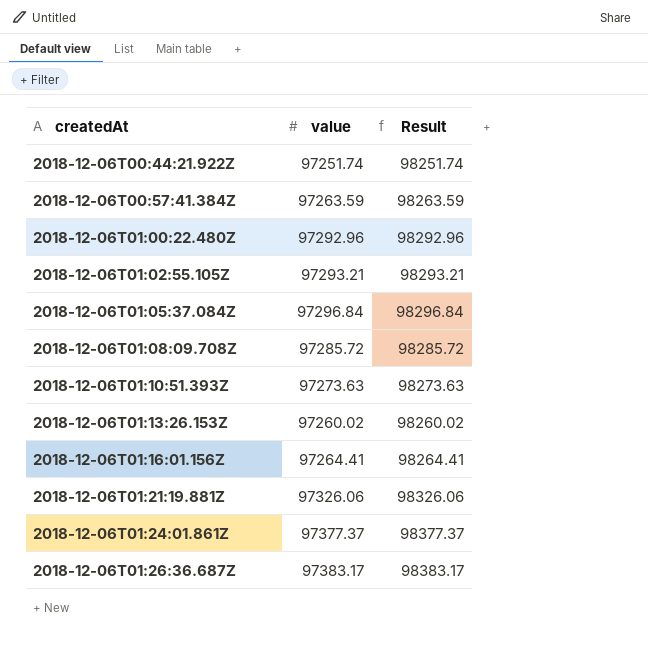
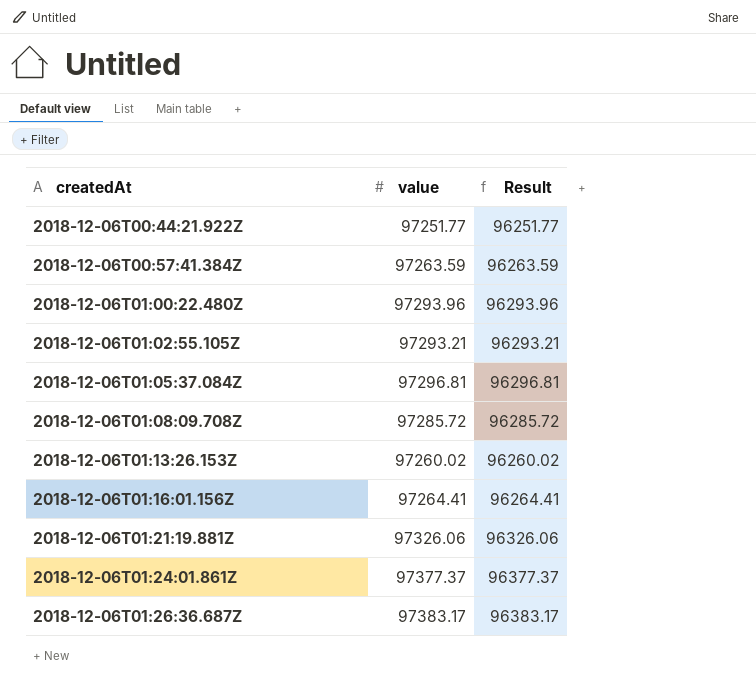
column Result | formula: [value] + 1000 -> [value] - 1000
row 2018-12-06T01:10:51.393Z: 97273.63 | 98273.63 -> none
2018-12-06T00:44:21.922Z | value: 97251.74 -> 97251.77
2018-12-06T01:00:22.480Z | value: 97292.96 -> 97293.96
2018-12-06T01:05:37.084Z | value: 97296.84 -> 97296.81

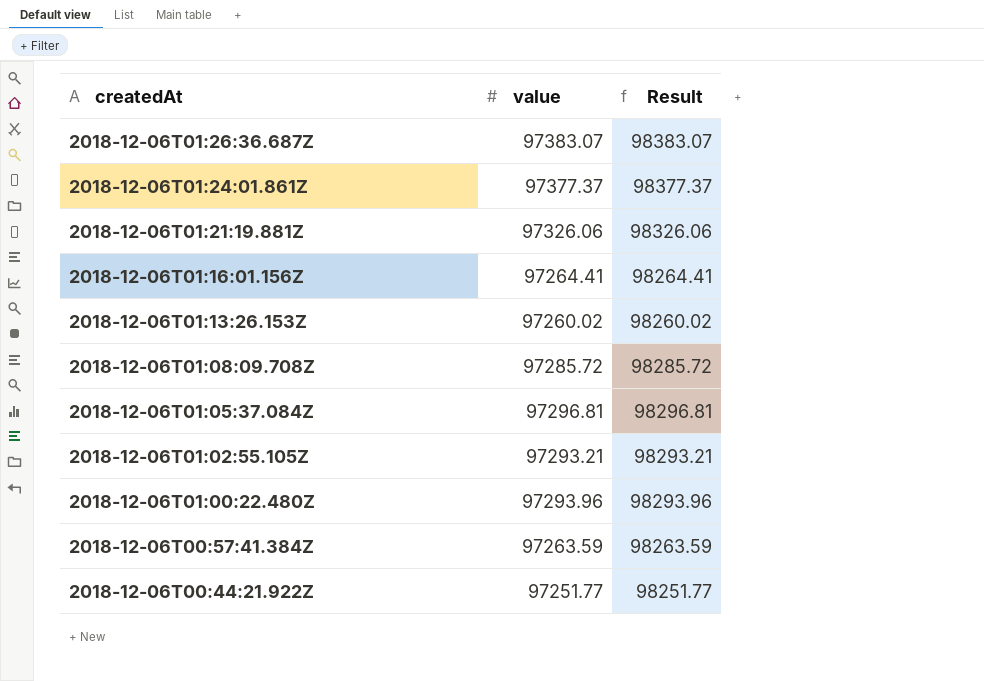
row order: createdAt ascending -> createdAt descending
column Result | formula: [value] - 1000 -> [value] + 1000
2018-12-06T01:26:36.687Z | value: 97383.17 -> 97383.07

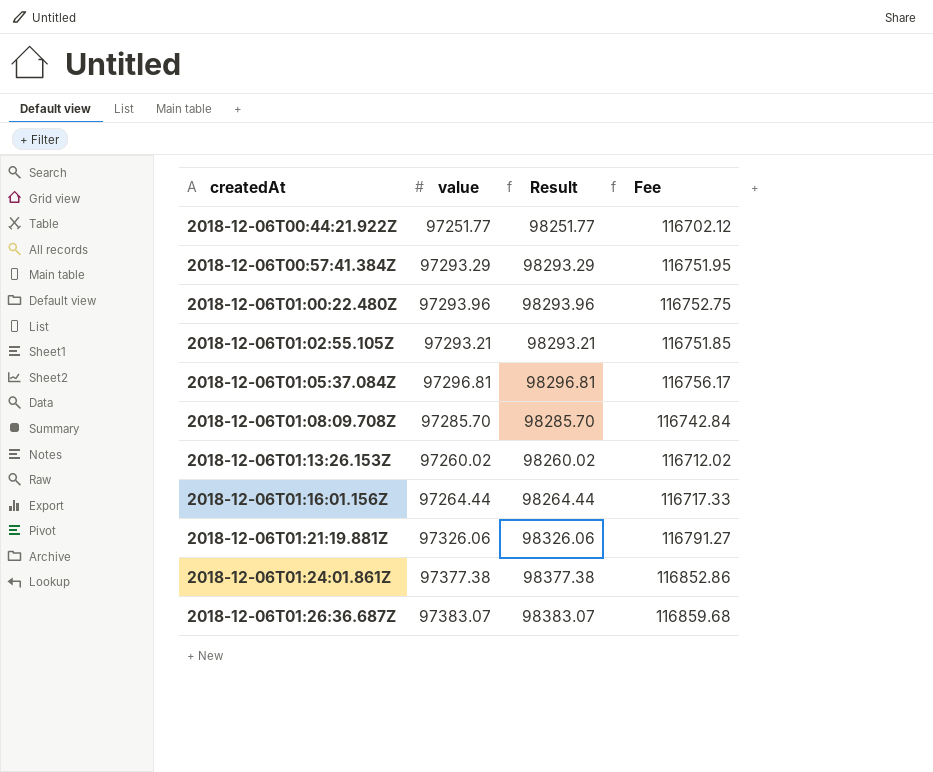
row order: createdAt descending -> createdAt ascending
column Fee | formula: none -> [value] * 1.2
2018-12-06T00:57:41.384Z | value: 97263.59 -> 97293.29
2018-12-06T00:57:41.384Z | Result: 98263.59 -> 98293.29
2018-12-06T01:08:09.708Z | value: 97285.72 -> 97285.70
2018-12-06T01:08:09.708Z | Result: 98285.72 -> 98285.70
2018-12-06T01:16:01.156Z | value: 97264.41 -> 97264.44
2018-12-06T01:16:01.156Z | Result: 98264.41 -> 98264.44
2018-12-06T01:24:01.861Z | value: 97377.37 -> 97377.38
2018-12-06T01:24:01.861Z | Result: 98377.37 -> 98377.38

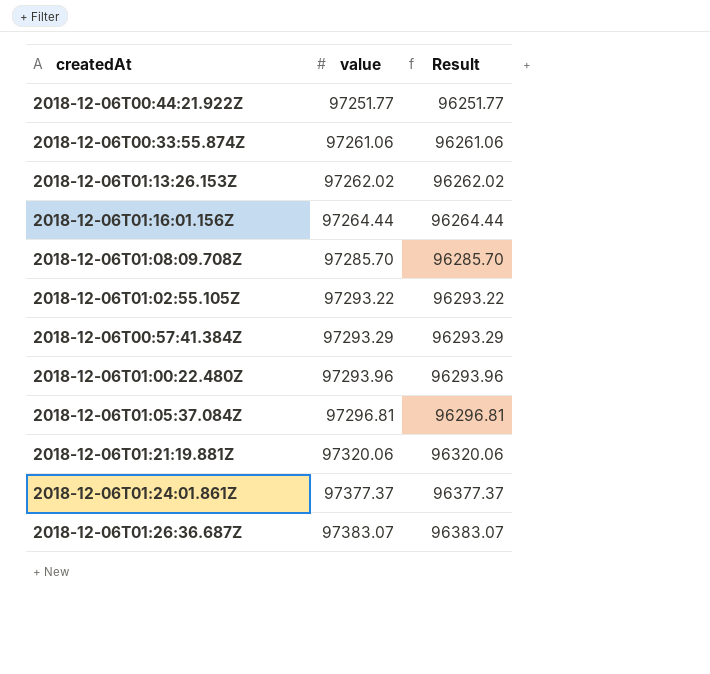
row order: createdAt ascending -> value ascending
column Fee | formula: [value] * 1.2 -> none
column Result | formula: [value] + 1000 -> [value] - 1000
row 2018-12-06T00:33:55.874Z: none -> 97261.06 | 96261.06
2018-12-06T01:13:26.153Z | value: 97260.02 -> 97262.02
2018-12-06T01:02:55.105Z | value: 97293.21 -> 97293.22
2018-12-06T01:21:19.881Z | value: 97326.06 -> 97320.06
2018-12-06T01:24:01.861Z | value: 97377.38 -> 97377.37

